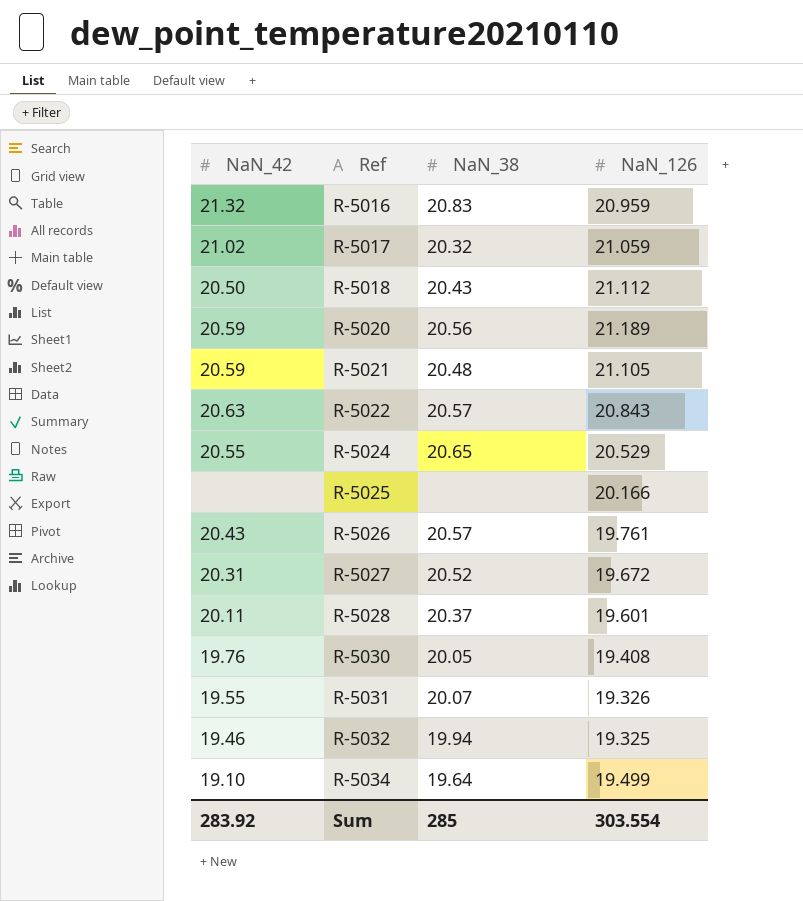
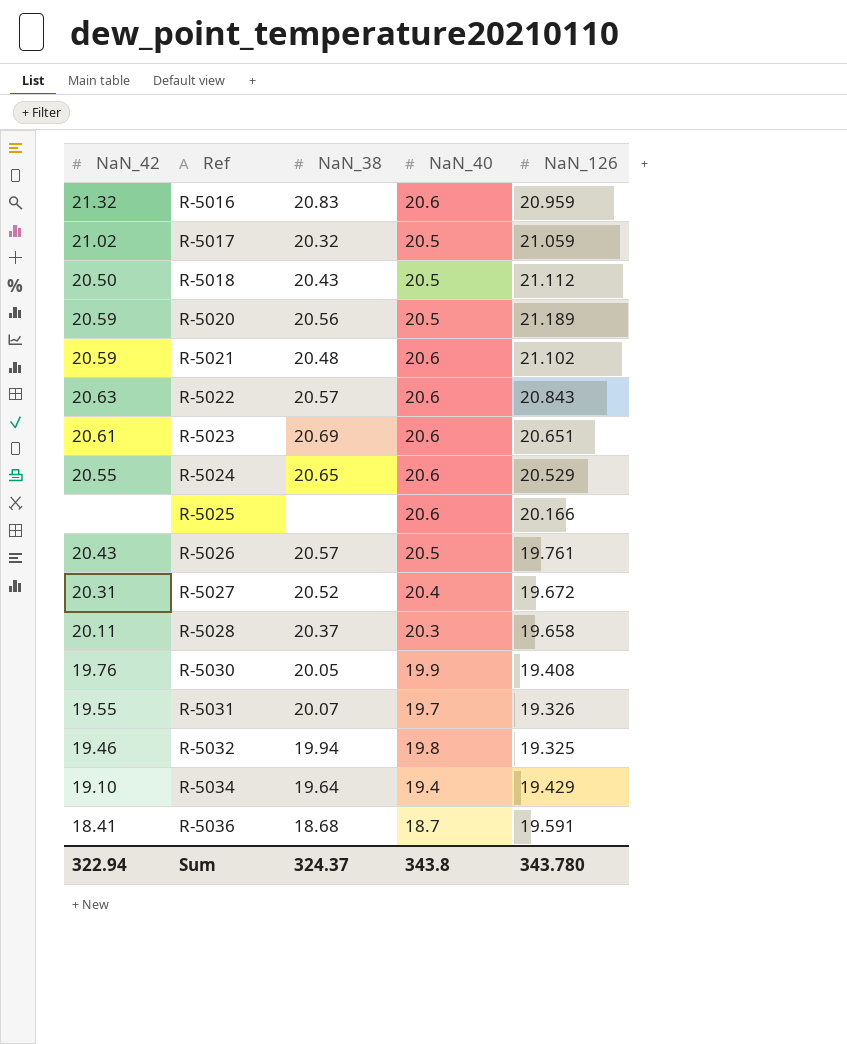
column NaN_40 | position: none -> 4
R-5021 | NaN_126: 21.105 -> 21.102
row R-5023: none -> 20.61 | 20.69 | 20.6 | 20.651
R-5028 | NaN_126: 19.601 -> 19.658
R-5034 | NaN_126: 19.499 -> 19.429
row R-5036: none -> 18.41 | 18.68 | 18.7 | 19.591
Sum | NaN_42: 283.92 -> 322.94
Sum | NaN_38: 285 -> 324.37
Sum | NaN_126: 303.554 -> 343.780

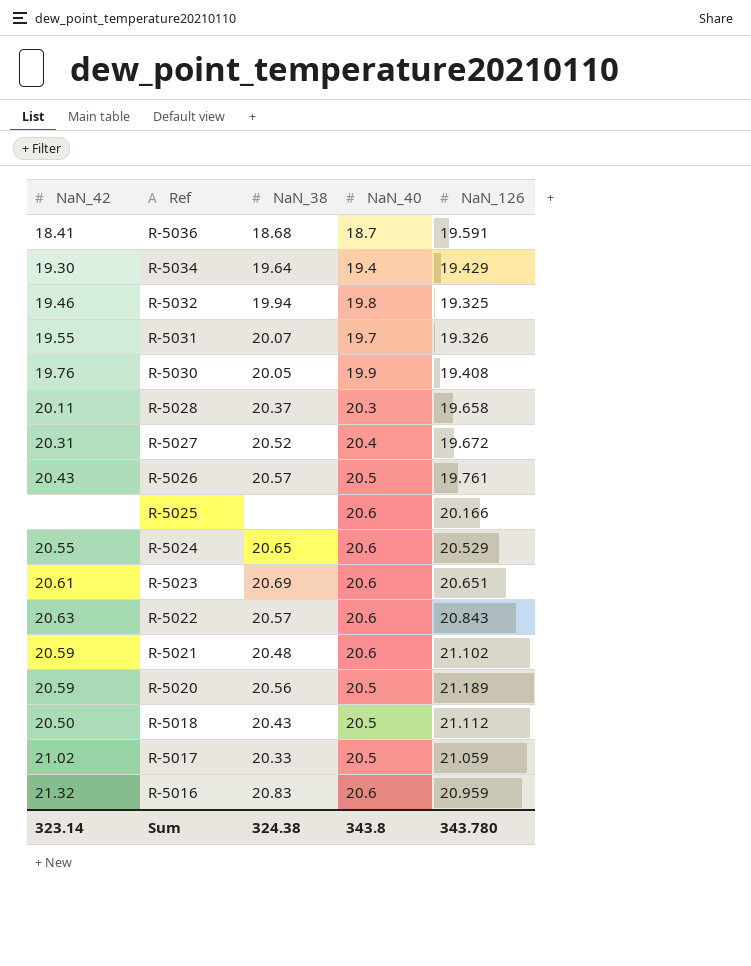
row order: Ref ascending -> Ref descending
R-5034 | NaN_42: 19.10 -> 19.30
R-5017 | NaN_38: 20.32 -> 20.33
Sum | NaN_42: 322.94 -> 323.14
Sum | NaN_38: 324.37 -> 324.38

